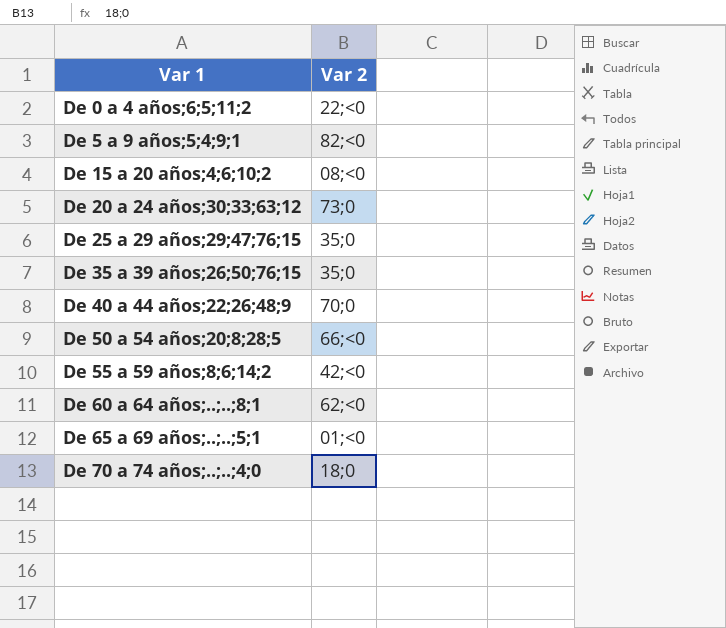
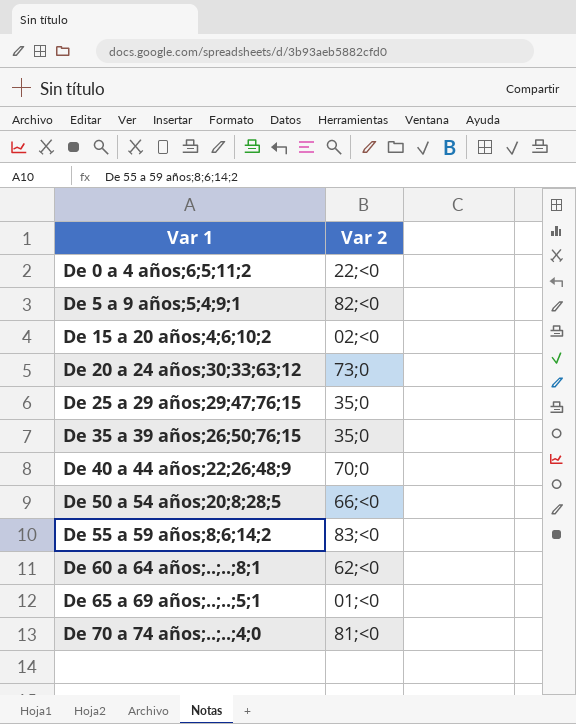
De 15 a 20 años;4;6;10;2 | Var 2: 08;<0 -> 02;<0
De 55 a 59 años;8;6;14;2 | Var 2: 42;<0 -> 83;<0
De 70 a 74 años;..;..;4;0 | Var 2: 18;0 -> 81;<0

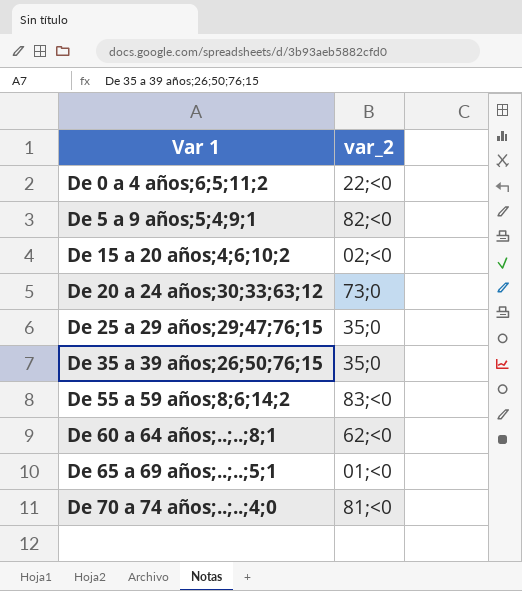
column name: Var 2 -> var_2
row De 40 a 44 años;22;26;48;9: 70;0 -> none
row De 50 a 54 años;20;8;28;5: 66;<0 -> none

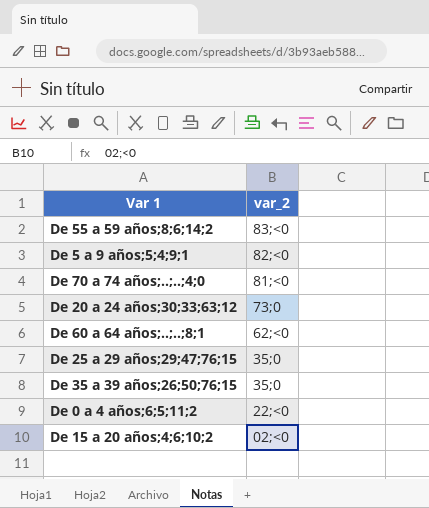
row order: Var 1 ascending -> var_2 descending
row De 65 a 69 años;..;..;5;1: 01;<0 -> none

